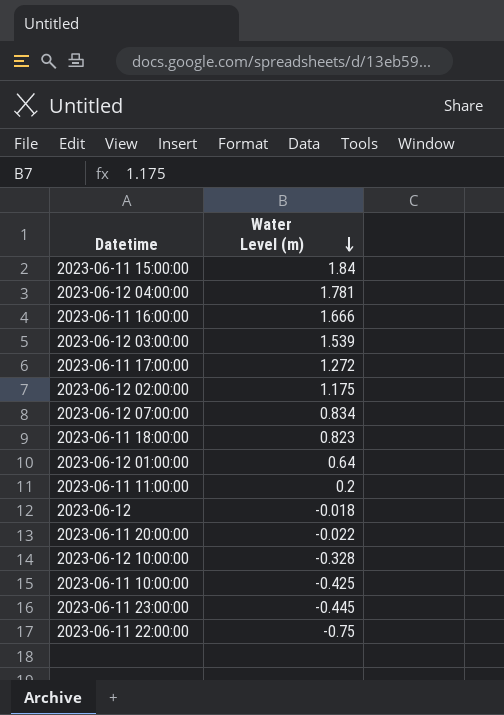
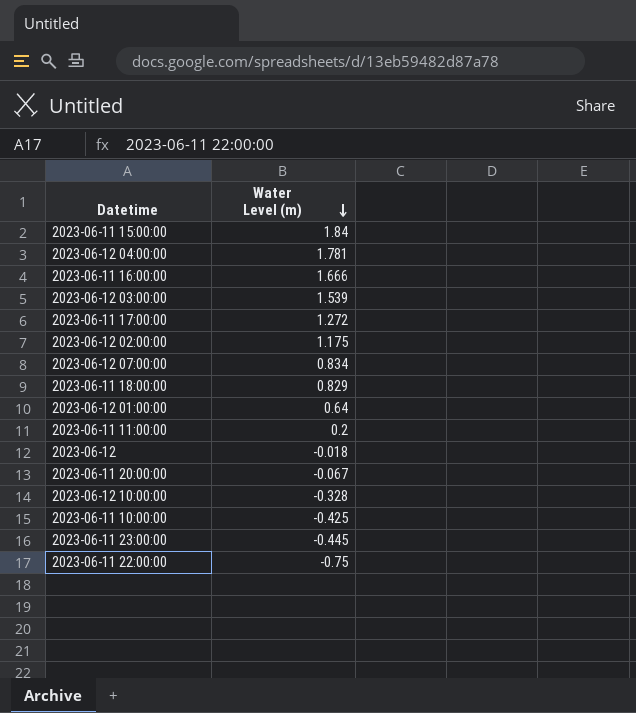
2023-06-11 18:00:00 | Water Level (m): 0.823 -> 0.829
2023-06-11 20:00:00 | Water Level (m): -0.022 -> -0.067

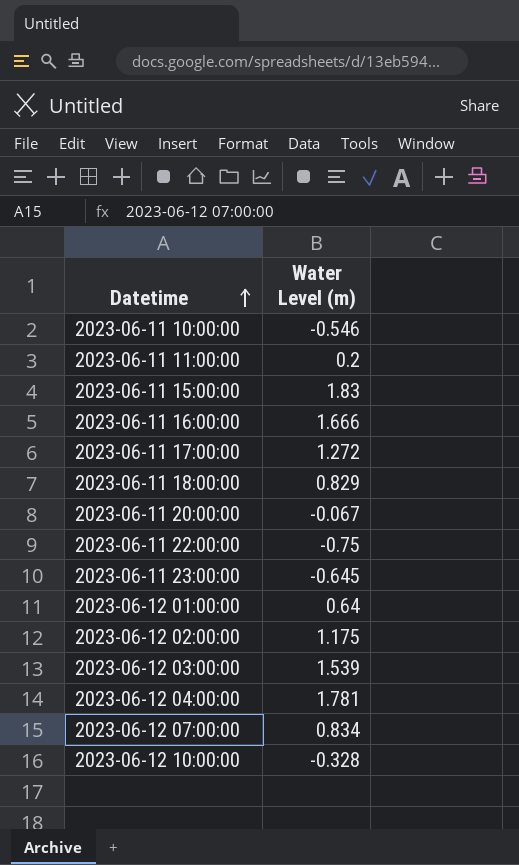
row order: Water Level (m) descending -> Datetime ascending
row 2023-06-12: -0.018 -> none
2023-06-11 10:00:00 | Water Level (m): -0.425 -> -0.546
2023-06-11 15:00:00 | Water Level (m): 1.84 -> 1.83
2023-06-11 23:00:00 | Water Level (m): -0.445 -> -0.645

